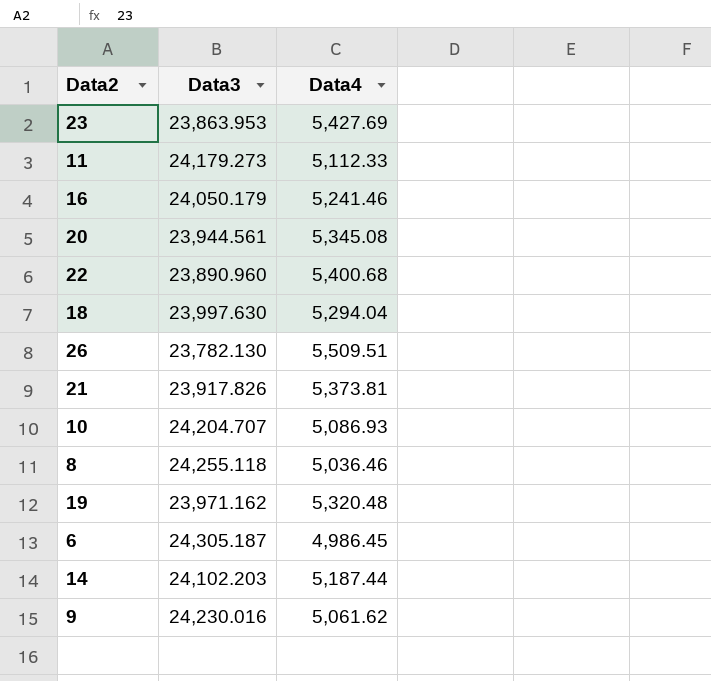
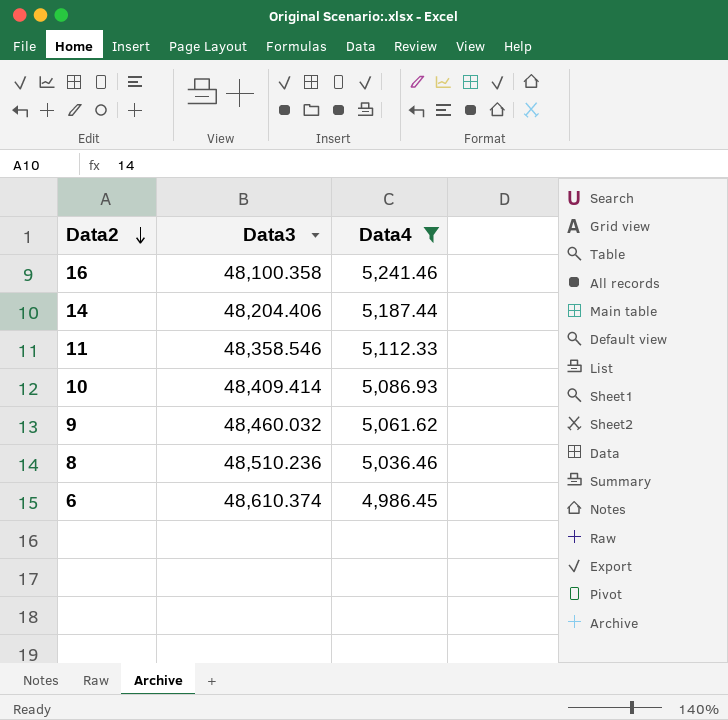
filter: none -> Data4 <= 5,241.46
row order: none -> Data2 descending
16 | Data3: 24,050.179 -> 48,100.358
14 | Data3: 24,102.203 -> 48,204.406
11 | Data3: 24,179.273 -> 48,358.546
10 | Data3: 24,204.707 -> 48,409.414
9 | Data3: 24,230.016 -> 48,460.032
8 | Data3: 24,255.118 -> 48,510.236
6 | Data3: 24,305.187 -> 48,610.374

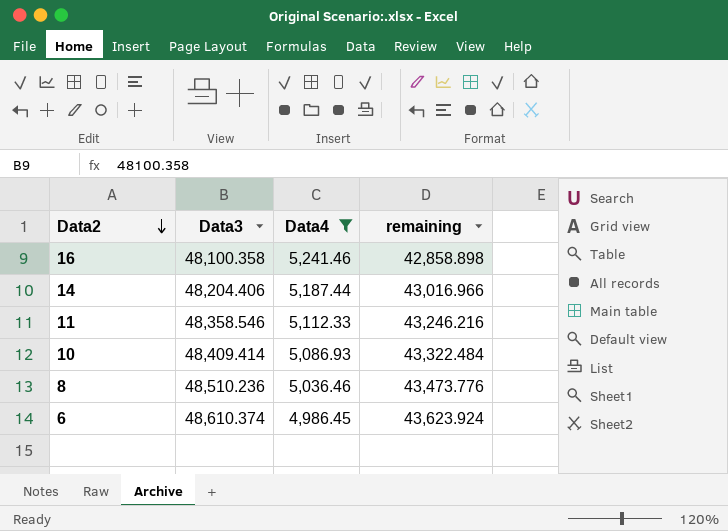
column remaining | formula: none -> [Data3] - [Data4]
row 9: 48,460.032 | 5,061.62 -> none

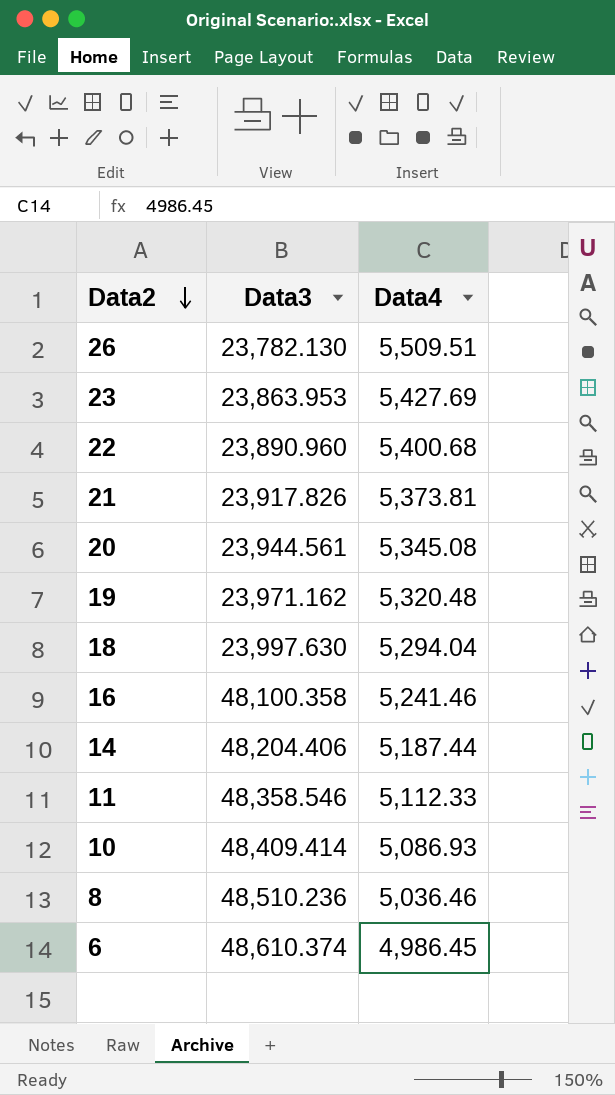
filter: Data4 <= 5,241.46 -> none
column remaining | formula: [Data3] - [Data4] -> none

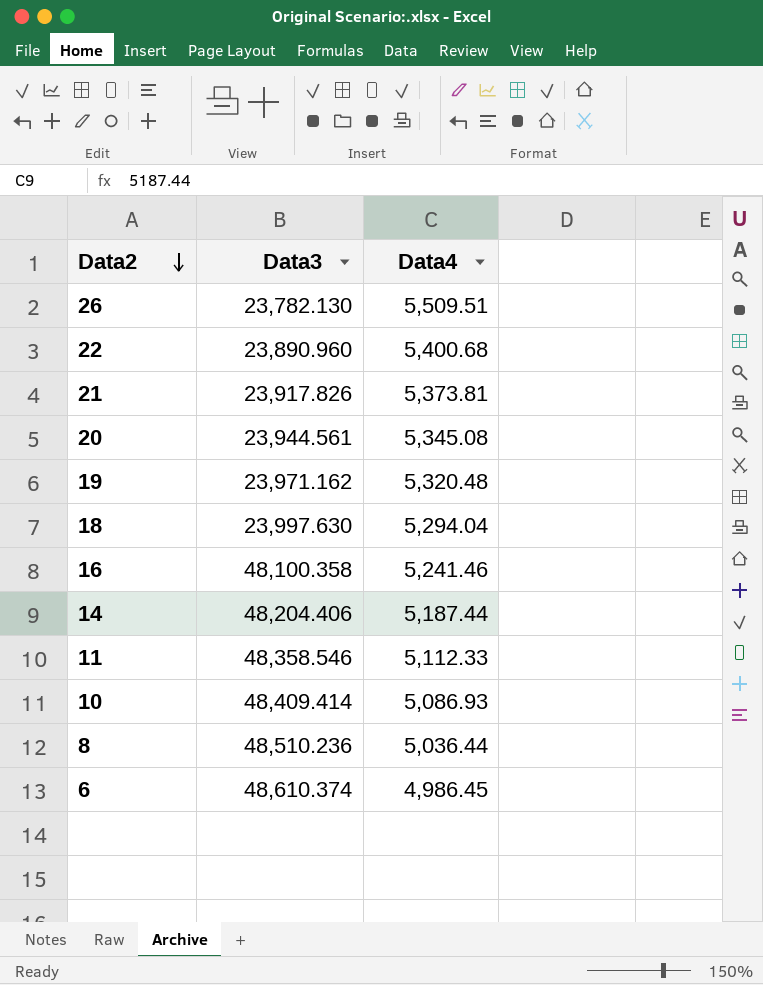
row 23: 23,863.953 | 5,427.69 -> none
8 | Data4: 5,036.46 -> 5,036.44

